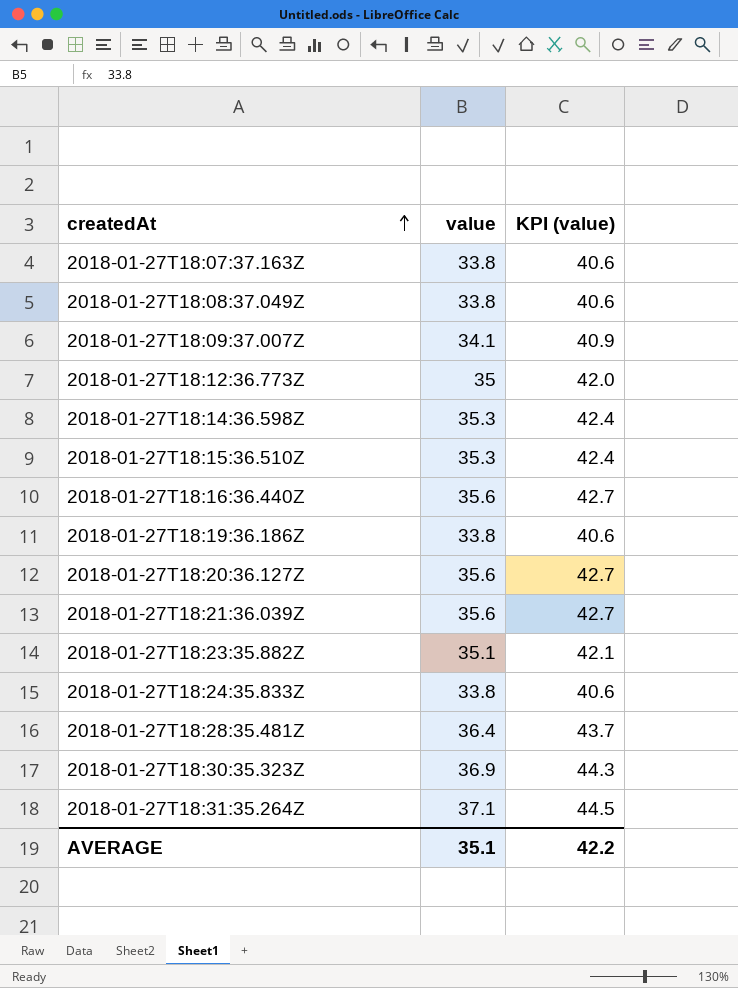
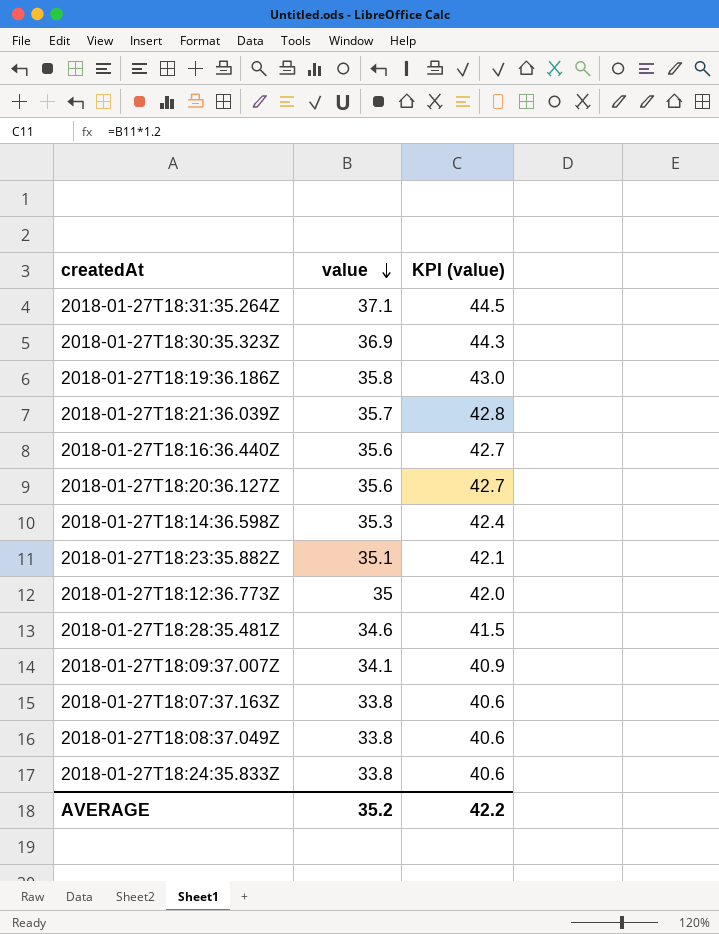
row order: createdAt ascending -> value descending
row 2018-01-27T18:15:36.510Z: 35.3 | 42.4 -> none
2018-01-27T18:19:36.186Z | value: 33.8 -> 35.8
2018-01-27T18:19:36.186Z | KPI (value): 40.6 -> 43.0
2018-01-27T18:21:36.039Z | value: 35.6 -> 35.7
2018-01-27T18:21:36.039Z | KPI (value): 42.7 -> 42.8
2018-01-27T18:28:35.481Z | value: 36.4 -> 34.6
2018-01-27T18:28:35.481Z | KPI (value): 43.7 -> 41.5
AVERAGE | value: 35.1 -> 35.2

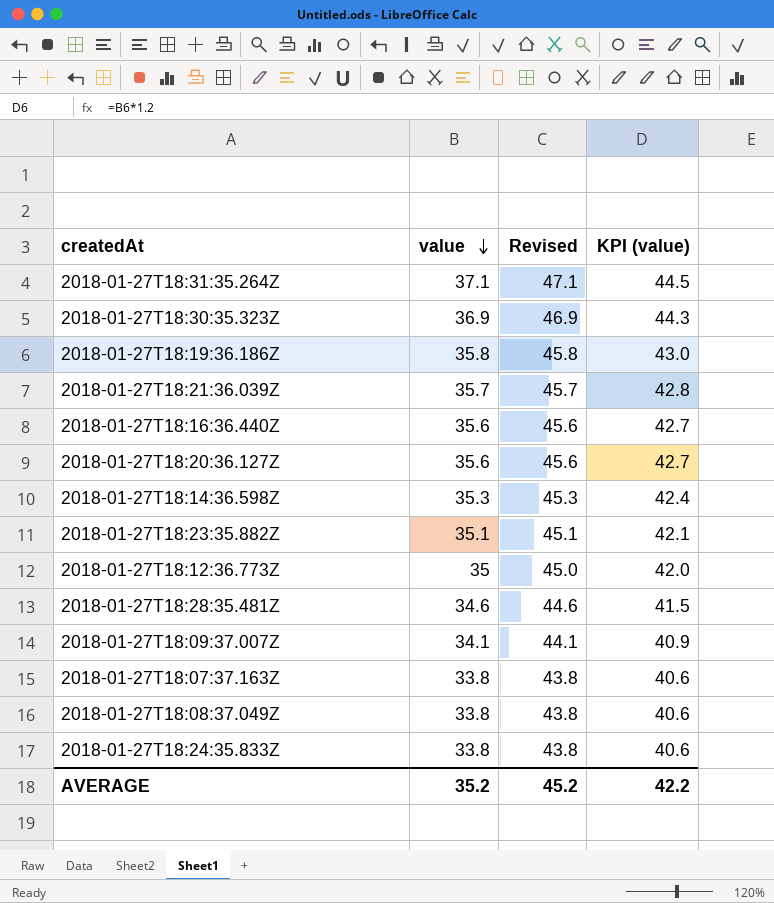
column Revised | formula: none -> [value] + 10

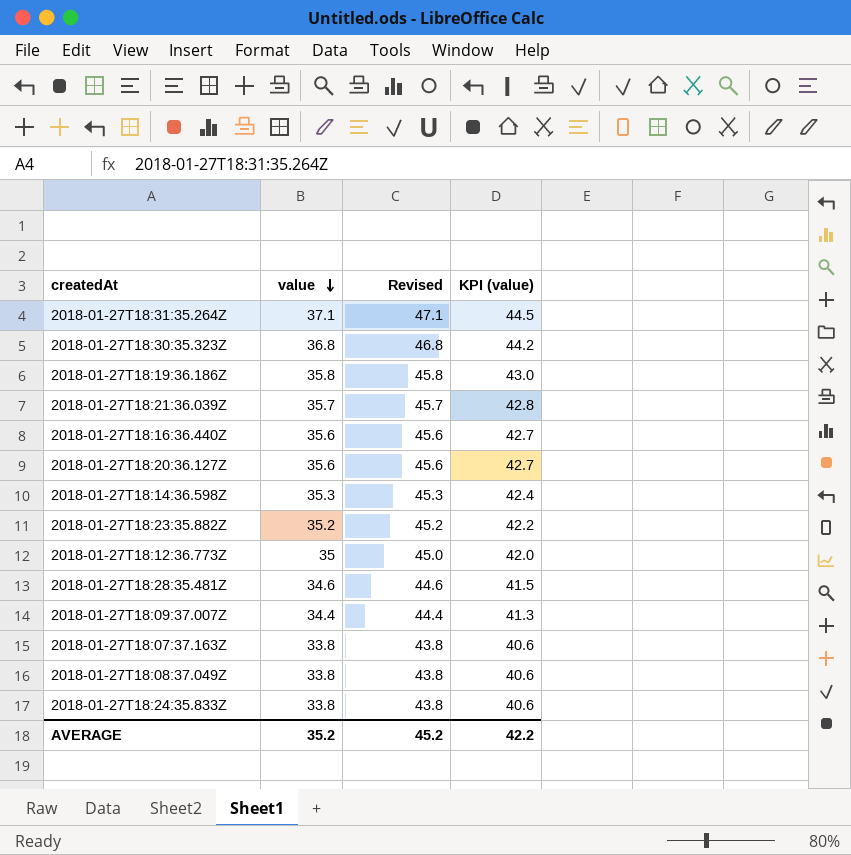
2018-01-27T18:30:35.323Z | value: 36.9 -> 36.8
2018-01-27T18:30:35.323Z | Revised: 46.9 -> 46.8
2018-01-27T18:30:35.323Z | KPI (value): 44.3 -> 44.2
2018-01-27T18:23:35.882Z | value: 35.1 -> 35.2
2018-01-27T18:23:35.882Z | Revised: 45.1 -> 45.2
2018-01-27T18:23:35.882Z | KPI (value): 42.1 -> 42.2
2018-01-27T18:09:37.007Z | value: 34.1 -> 34.4
2018-01-27T18:09:37.007Z | Revised: 44.1 -> 44.4
2018-01-27T18:09:37.007Z | KPI (value): 40.9 -> 41.3

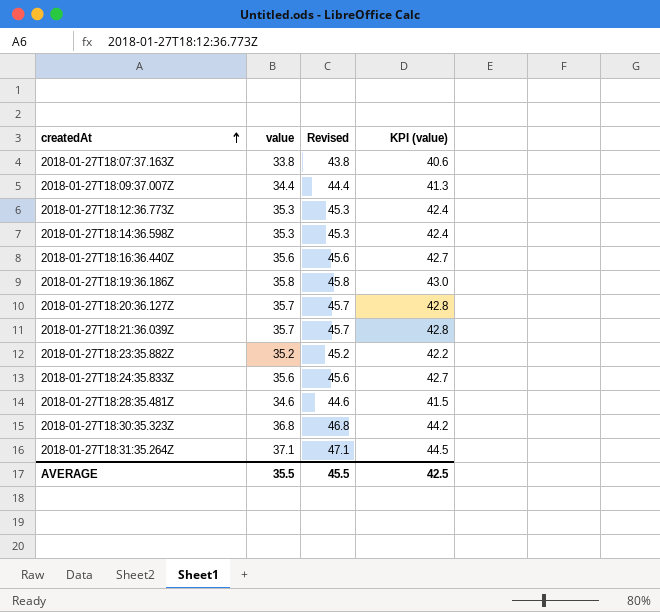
row order: value descending -> createdAt ascending
row 2018-01-27T18:08:37.049Z: 33.8 | 43.8 | 40.6 -> none
2018-01-27T18:12:36.773Z | value: 35 -> 35.3
2018-01-27T18:12:36.773Z | Revised: 45.0 -> 45.3
2018-01-27T18:12:36.773Z | KPI (value): 42.0 -> 42.4
2018-01-27T18:20:36.127Z | value: 35.6 -> 35.7
2018-01-27T18:20:36.127Z | Revised: 45.6 -> 45.7
2018-01-27T18:20:36.127Z | KPI (value): 42.7 -> 42.8
2018-01-27T18:24:35.833Z | value: 33.8 -> 35.6
2018-01-27T18:24:35.833Z | Revised: 43.8 -> 45.6
2018-01-27T18:24:35.833Z | KPI (value): 40.6 -> 42.7
AVERAGE | value: 35.2 -> 35.5
AVERAGE | Revised: 45.2 -> 45.5
AVERAGE | KPI (value): 42.2 -> 42.5

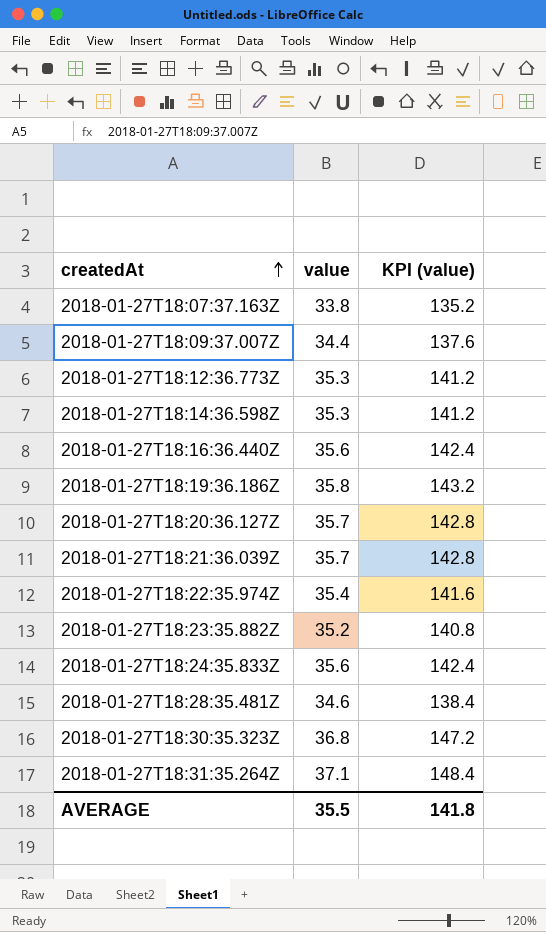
column Revised | formula: [value] + 10 -> none
column KPI (value) | formula: [value] * 1.2 -> [value] * 4
row 2018-01-27T18:22:35.974Z: none -> 35.4 | 141.6
AVERAGE | KPI (value): 42.5 -> 141.8

